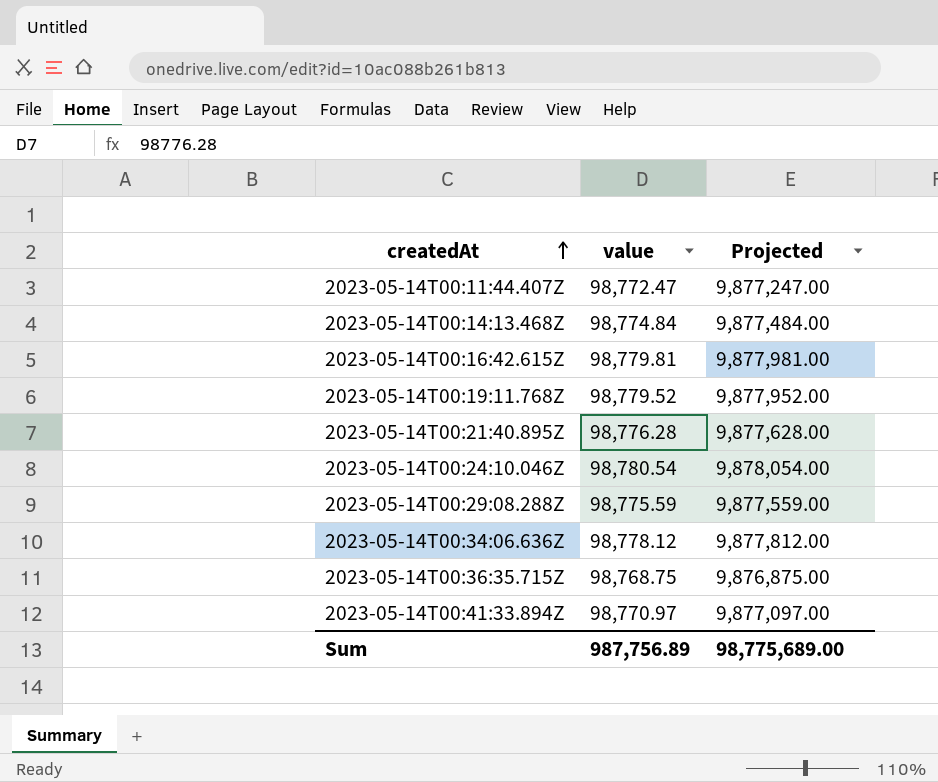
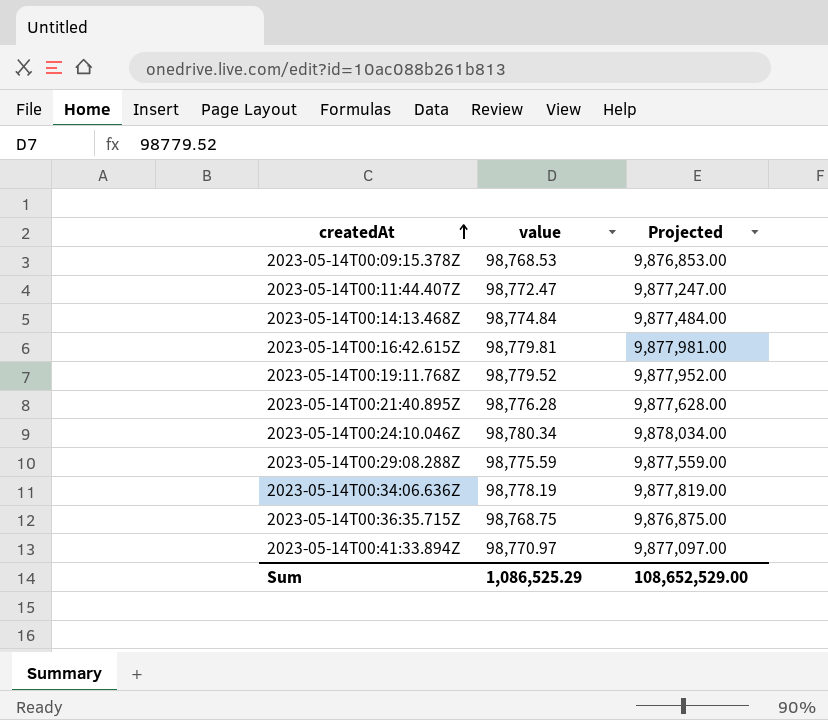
row 2023-05-14T00:09:15.378Z: none -> 98,768.53 | 9,876,853.00
2023-05-14T00:24:10.046Z | value: 98,780.54 -> 98,780.34
2023-05-14T00:24:10.046Z | Projected: 9,878,054.00 -> 9,878,034.00
2023-05-14T00:34:06.636Z | value: 98,778.12 -> 98,778.19
2023-05-14T00:34:06.636Z | Projected: 9,877,812.00 -> 9,877,819.00
Sum | value: 987,756.89 -> 1,086,525.29
Sum | Projected: 98,775,689.00 -> 108,652,529.00

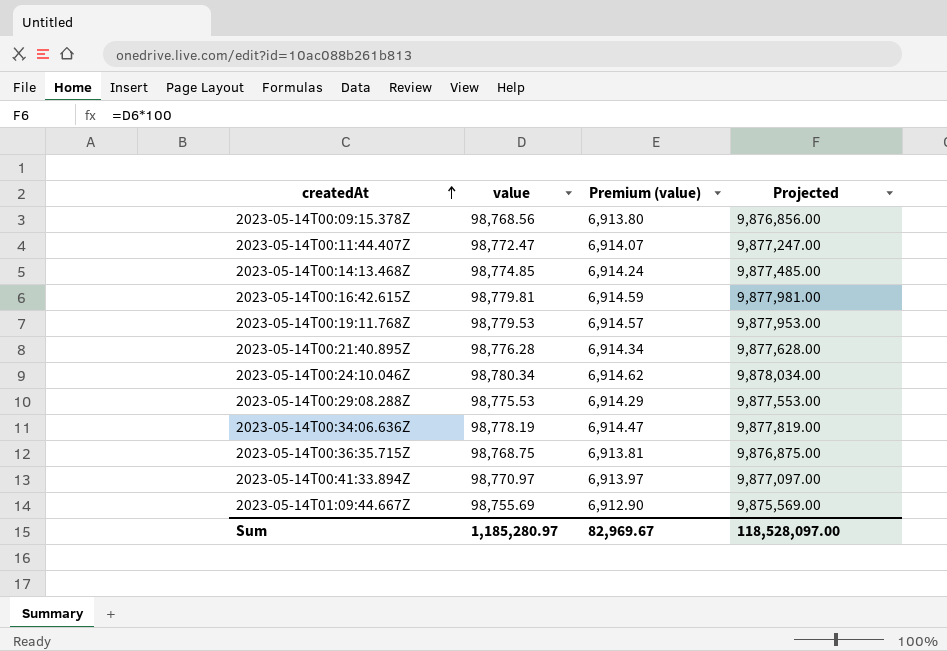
column Premium (value) | formula: none -> [value] * 0.07
2023-05-14T00:09:15.378Z | value: 98,768.53 -> 98,768.56
2023-05-14T00:09:15.378Z | Projected: 9,876,853.00 -> 9,876,856.00
2023-05-14T00:14:13.468Z | value: 98,774.84 -> 98,774.85
2023-05-14T00:14:13.468Z | Projected: 9,877,484.00 -> 9,877,485.00
2023-05-14T00:19:11.768Z | value: 98,779.52 -> 98,779.53
2023-05-14T00:19:11.768Z | Projected: 9,877,952.00 -> 9,877,953.00
2023-05-14T00:29:08.288Z | value: 98,775.59 -> 98,775.53
2023-05-14T00:29:08.288Z | Projected: 9,877,559.00 -> 9,877,553.00
row 2023-05-14T01:09:44.667Z: none -> 98,755.69 | 6,912.90 | 9,875,569.00
Sum | value: 1,086,525.29 -> 1,185,280.97
Sum | Projected: 108,652,529.00 -> 118,528,097.00

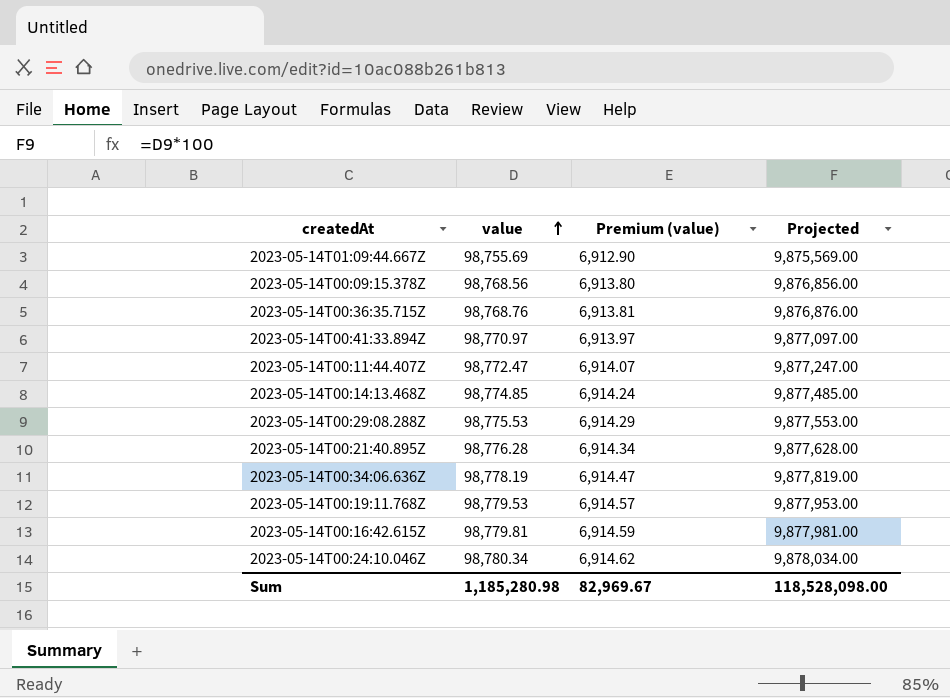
row order: createdAt ascending -> value ascending
2023-05-14T00:36:35.715Z | value: 98,768.75 -> 98,768.76
2023-05-14T00:36:35.715Z | Projected: 9,876,875.00 -> 9,876,876.00
Sum | value: 1,185,280.97 -> 1,185,280.98
Sum | Projected: 118,528,097.00 -> 118,528,098.00

